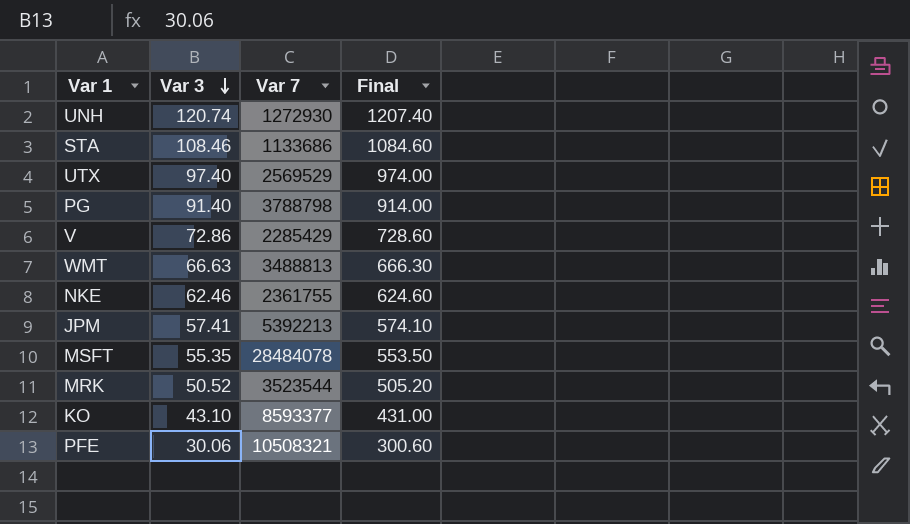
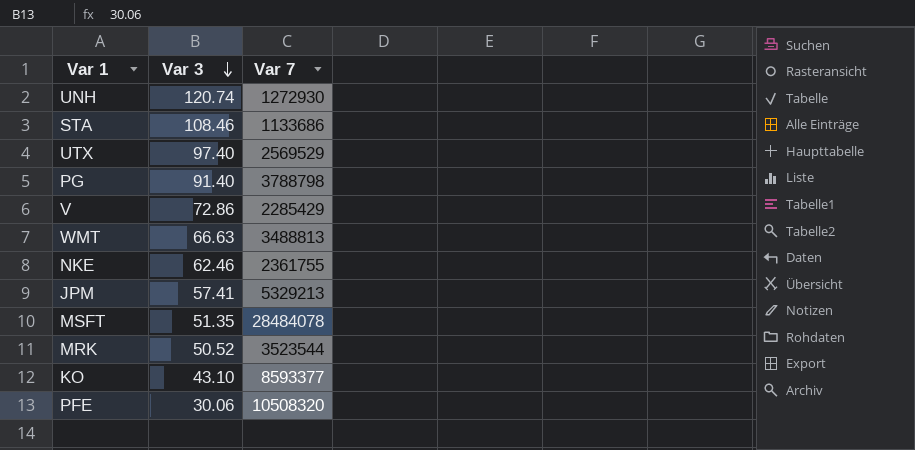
column Final | formula: [Var 3] * 10 -> none
JPM | Var 7: 5392213 -> 5329213
MSFT | Var 3: 55.35 -> 51.35
PFE | Var 7: 10508321 -> 10508320

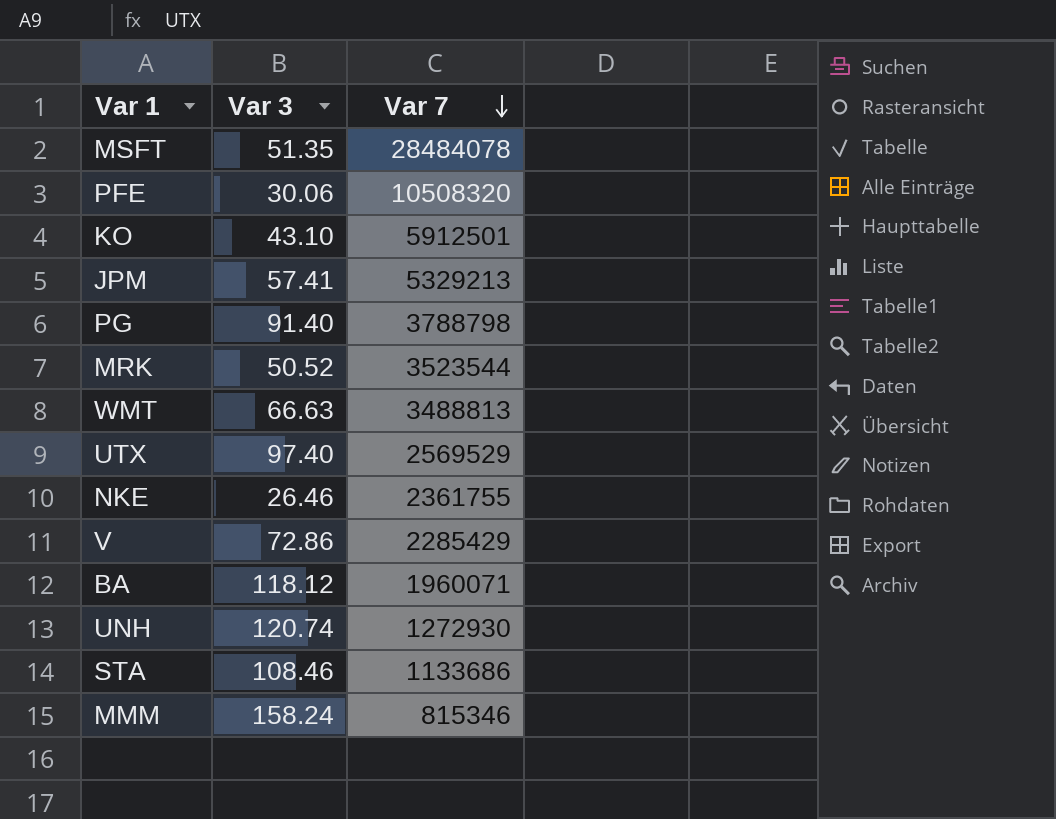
row order: Var 3 descending -> Var 7 descending
KO | Var 7: 8593377 -> 5912501
NKE | Var 3: 62.46 -> 26.46
row BA: none -> 118.12 | 1960071
row MMM: none -> 158.24 | 815346

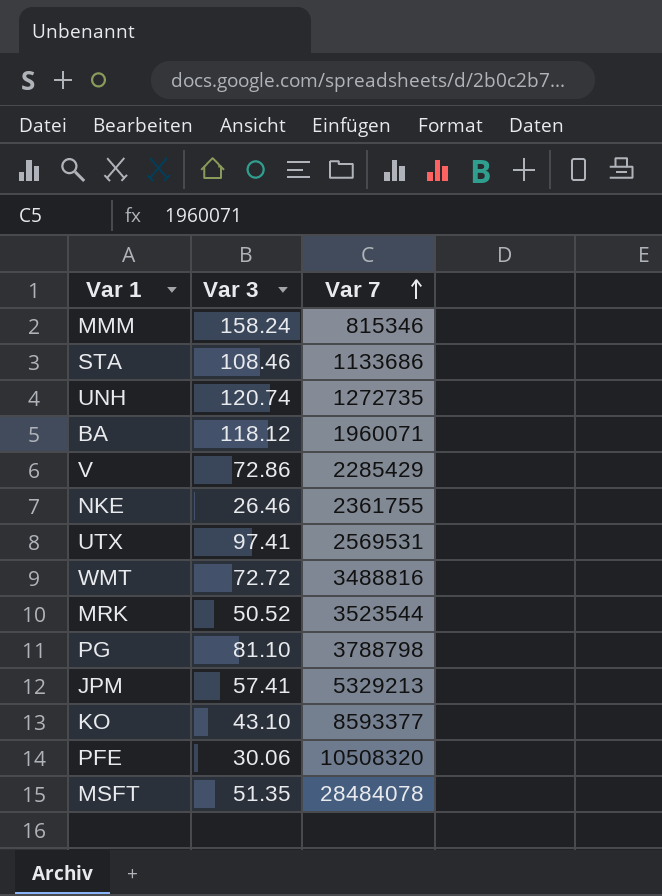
row order: Var 7 descending -> Var 7 ascending
UNH | Var 7: 1272930 -> 1272735
UTX | Var 3: 97.40 -> 97.41
UTX | Var 7: 2569529 -> 2569531
WMT | Var 3: 66.63 -> 72.72
WMT | Var 7: 3488813 -> 3488816
PG | Var 3: 91.40 -> 81.10
KO | Var 7: 5912501 -> 8593377

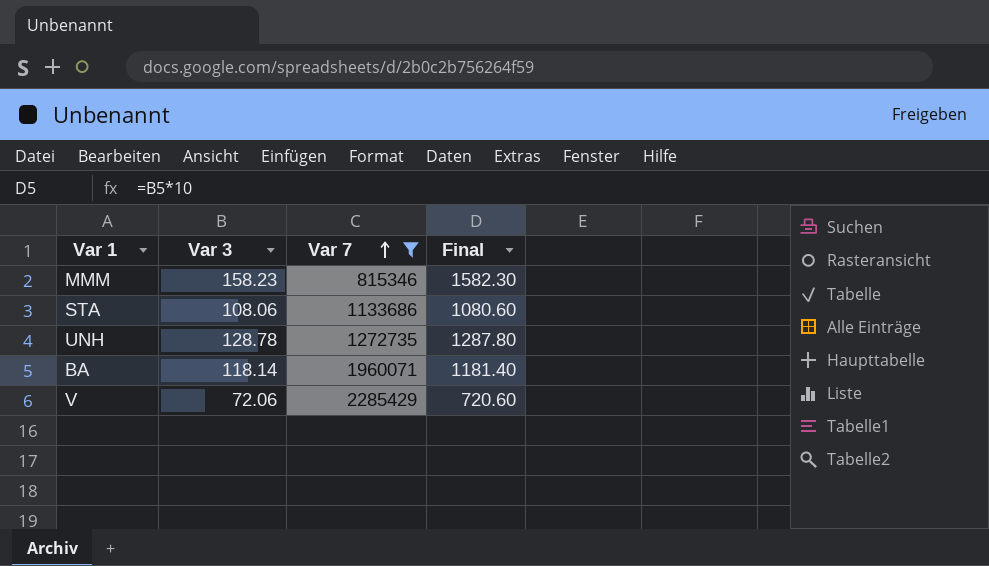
filter: none -> Var 7 <= 2285429
column Final | formula: none -> [Var 3] * 10
MMM | Var 3: 158.24 -> 158.23
STA | Var 3: 108.46 -> 108.06
UNH | Var 3: 120.74 -> 128.78
BA | Var 3: 118.12 -> 118.14
V | Var 3: 72.86 -> 72.06

